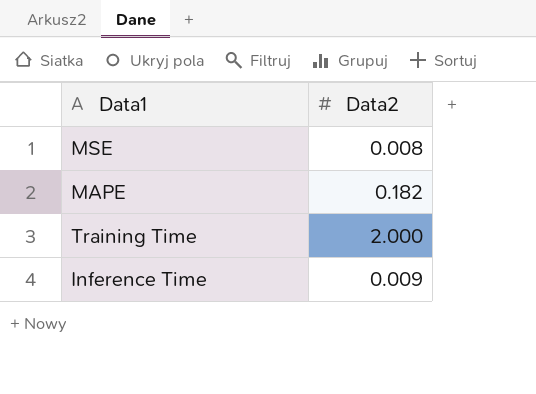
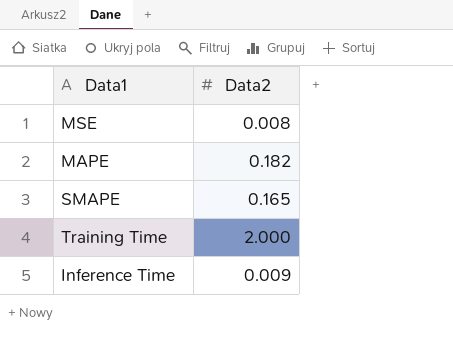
row SMAPE: none -> 0.165

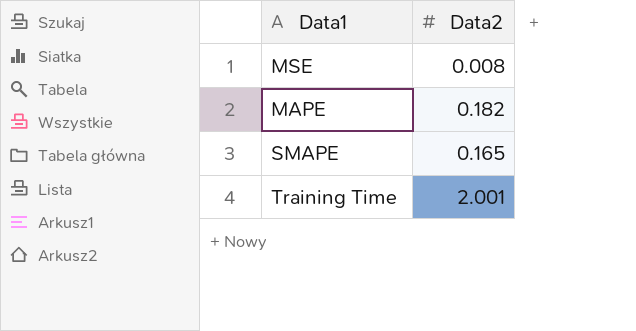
row Inference Time: 0.009 -> none
Training Time | Data2: 2.000 -> 2.001

